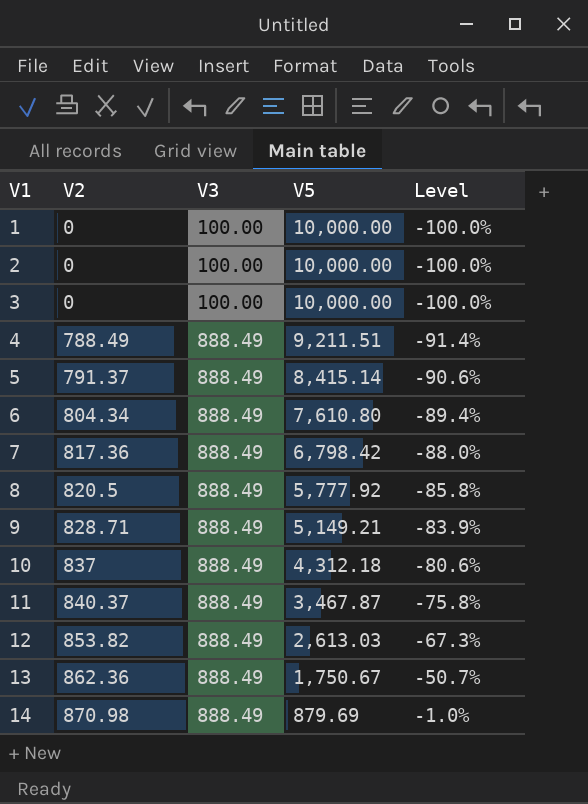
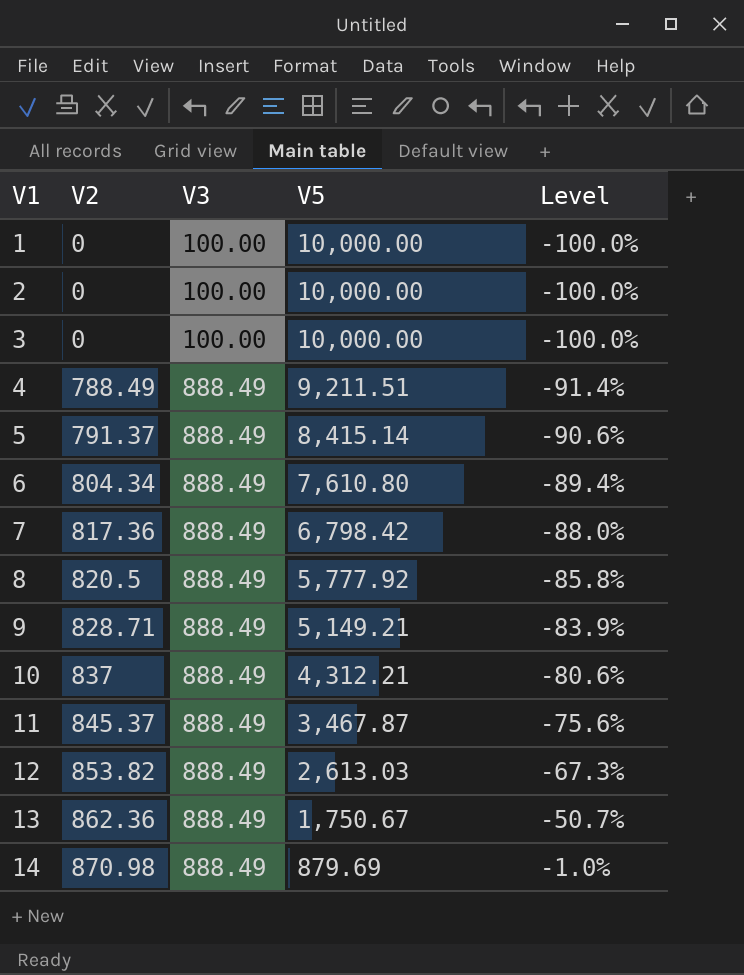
10 | V5: 4,312.18 -> 4,312.21
11 | V2: 840.37 -> 845.37
11 | Level: -75.8% -> -75.6%

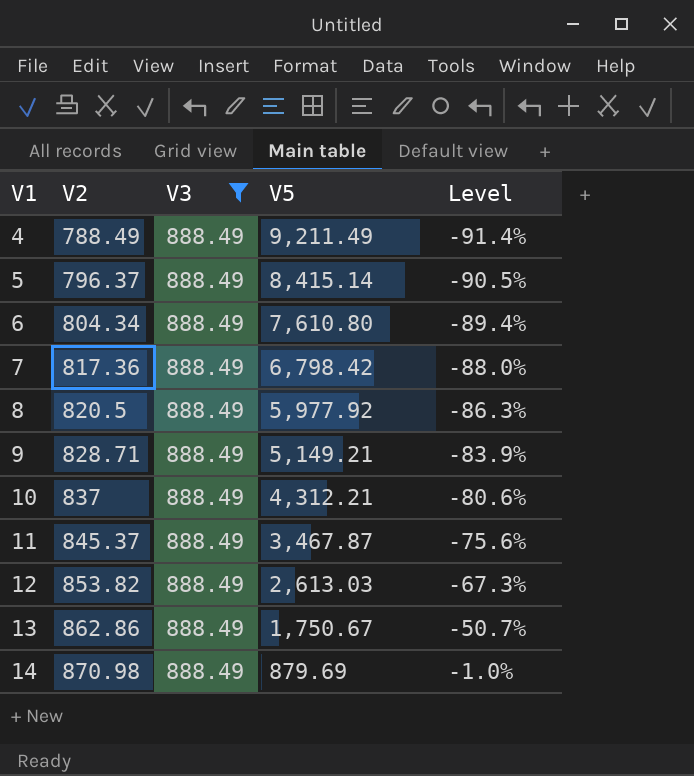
filter: none -> V3 = 888.49
4 | V5: 9,211.51 -> 9,211.49
5 | V2: 791.37 -> 796.37
5 | Level: -90.6% -> -90.5%
8 | V5: 5,777.92 -> 5,977.92
8 | Level: -85.8% -> -86.3%
13 | V2: 862.36 -> 862.86

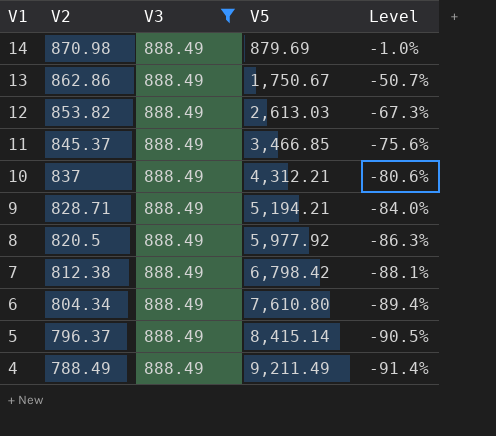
row order: V1 ascending -> V1 descending
11 | V5: 3,467.87 -> 3,466.85
9 | V5: 5,149.21 -> 5,194.21
9 | Level: -83.9% -> -84.0%
7 | V2: 817.36 -> 812.38
7 | Level: -88.0% -> -88.1%

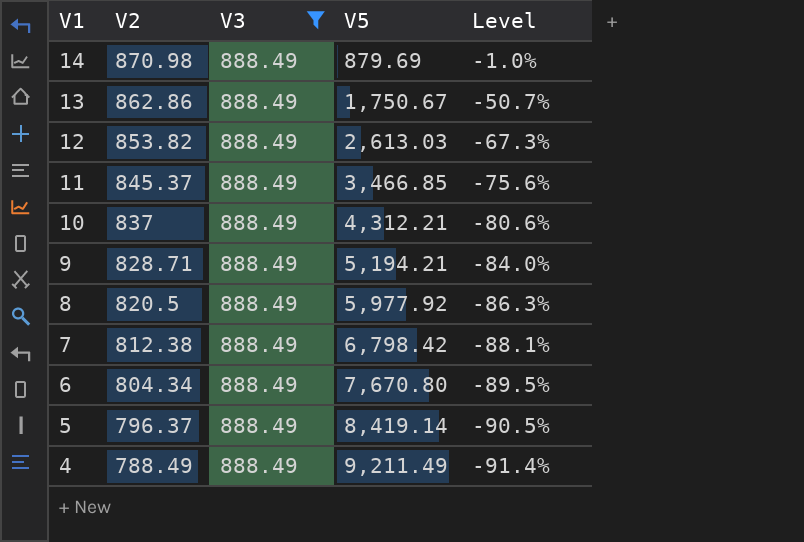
6 | V5: 7,610.80 -> 7,670.80
6 | Level: -89.4% -> -89.5%
5 | V5: 8,415.14 -> 8,419.14

